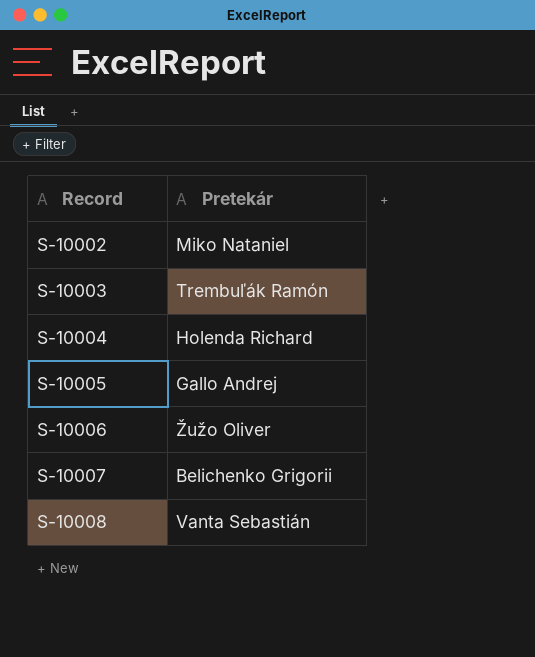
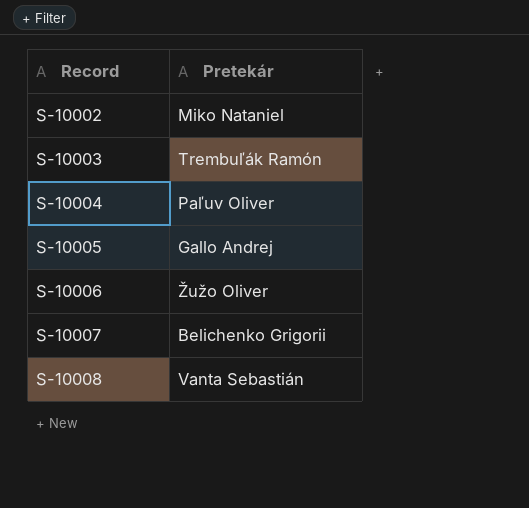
S-10004 | Pretekár: Holenda Richard -> Paľuv Oliver

